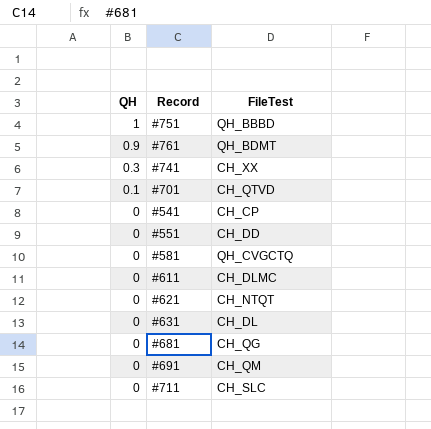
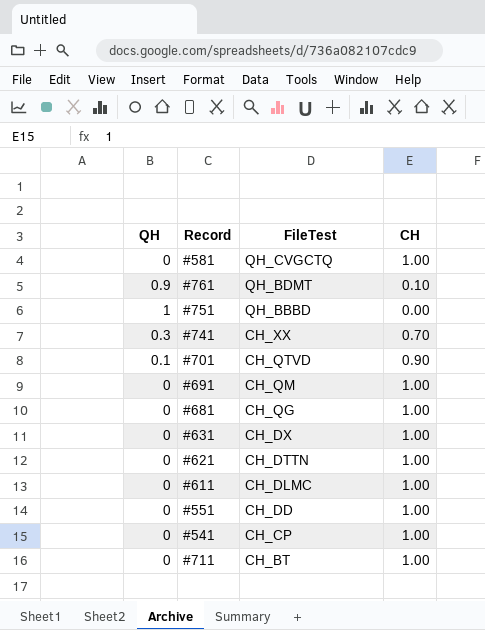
row order: QH descending -> FileTest descending
column CH | position: none -> 4
#631 | FileTest: CH_DL -> CH_DX
#621 | FileTest: CH_NTQT -> CH_DTTN
#711 | FileTest: CH_SLC -> CH_BT

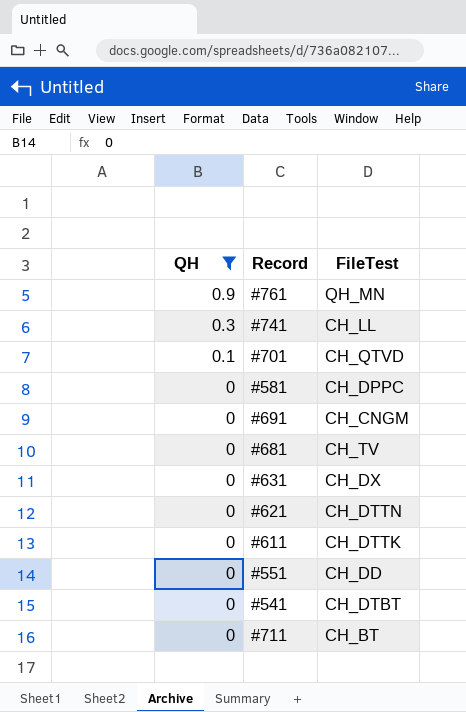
filter: none -> QH != 1
row order: FileTest descending -> QH descending
column CH | position: 4 -> none
#761 | FileTest: QH_BDMT -> QH_MN
#741 | FileTest: CH_XX -> CH_LL
#581 | FileTest: QH_CVGCTQ -> CH_DPPC
#691 | FileTest: CH_QM -> CH_CNGM
#681 | FileTest: CH_QG -> CH_TV
#611 | FileTest: CH_DLMC -> CH_DTTK
#541 | FileTest: CH_CP -> CH_DTBT

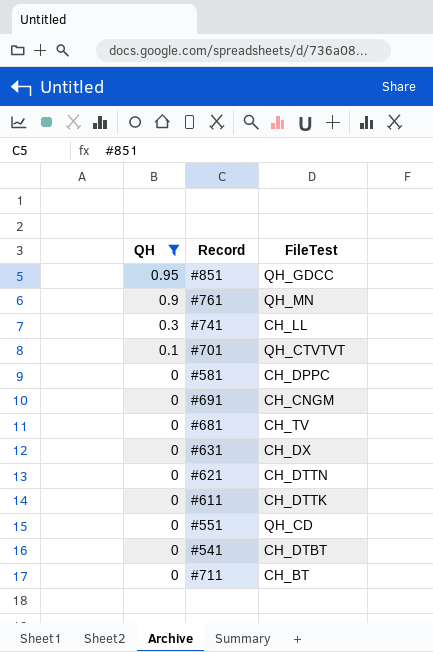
row #851: none -> 0.95 | QH_GDCC
#701 | FileTest: CH_QTVD -> QH_CTVTVT
#551 | FileTest: CH_DD -> QH_CD

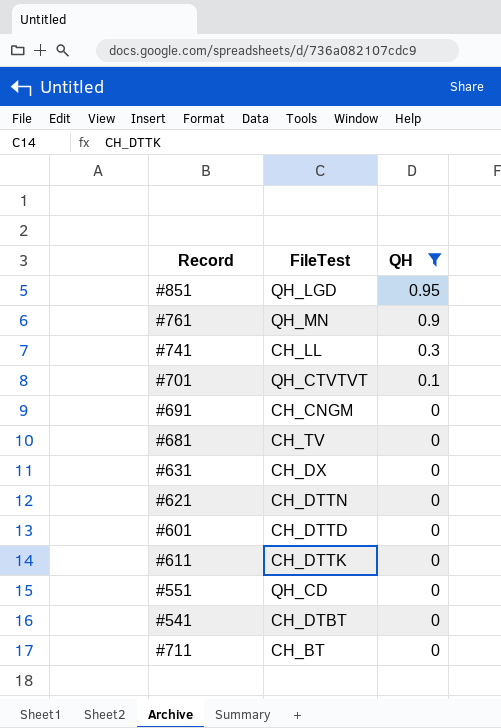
column QH | position: 1 -> 3
row #581: 0 | CH_DPPC -> none
#851 | FileTest: QH_GDCC -> QH_LGD
row #601: none -> CH_DTTD | 0

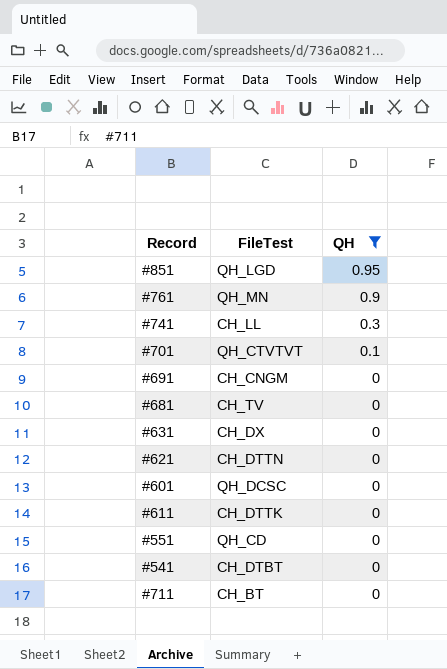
#601 | FileTest: CH_DTTD -> QH_DCSC

